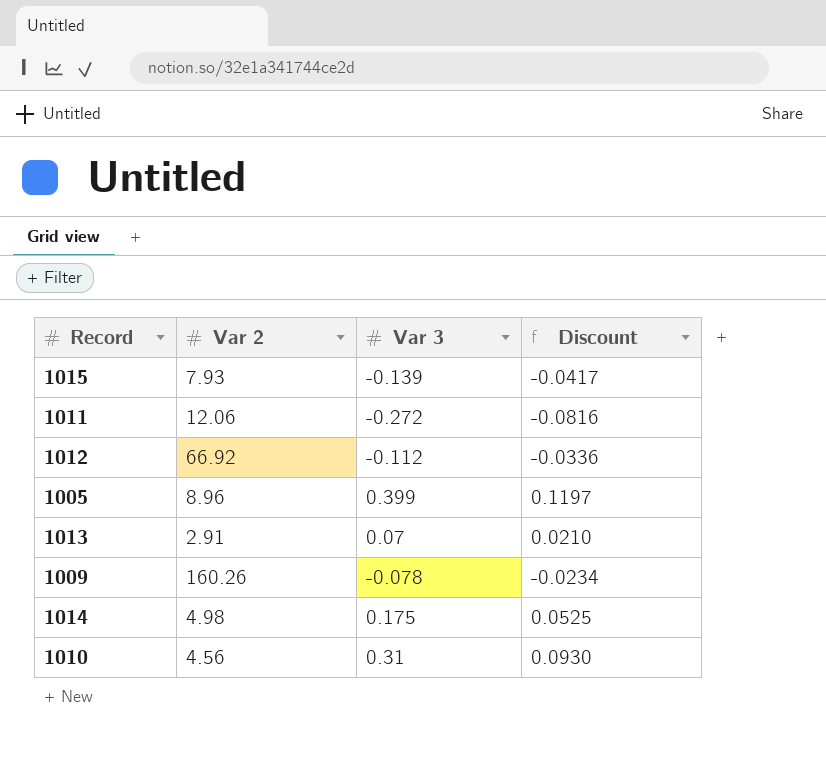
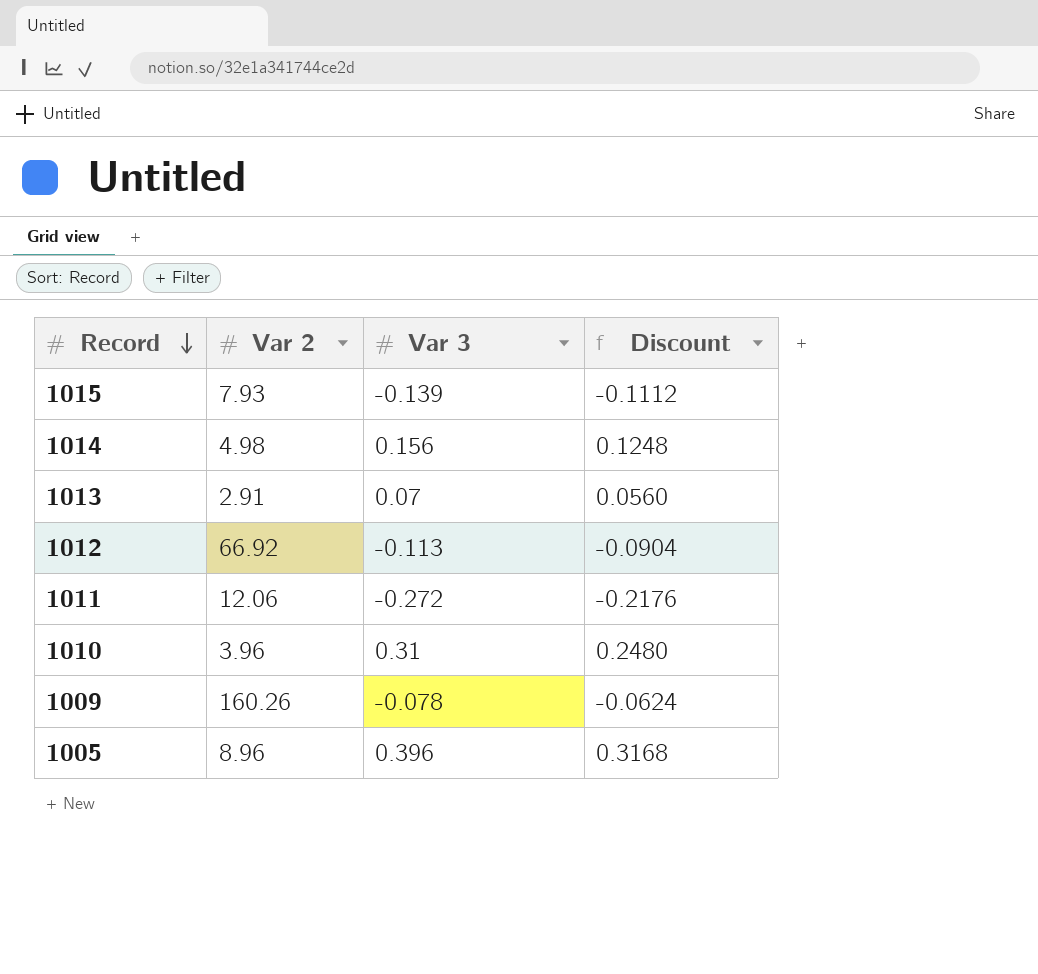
row order: none -> Record descending
column Discount | formula: [Var 3] * 0.3 -> [Var 3] * 0.8
1014 | Var 3: 0.175 -> 0.156
1012 | Var 3: -0.112 -> -0.113
1010 | Var 2: 4.56 -> 3.96
1005 | Var 3: 0.399 -> 0.396

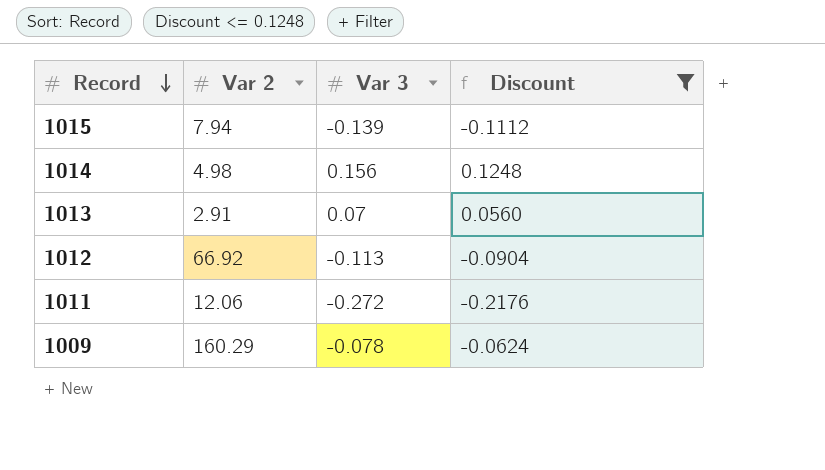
filter: none -> Discount <= 0.1248
1015 | Var 2: 7.93 -> 7.94
1009 | Var 2: 160.26 -> 160.29

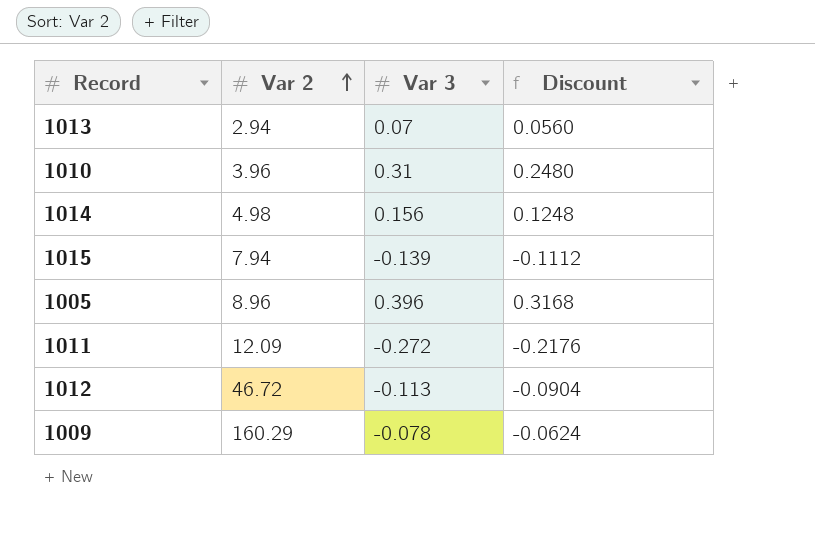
filter: Discount <= 0.1248 -> none
row order: Record descending -> Var 2 ascending
1013 | Var 2: 2.91 -> 2.94
1011 | Var 2: 12.06 -> 12.09
1012 | Var 2: 66.92 -> 46.72

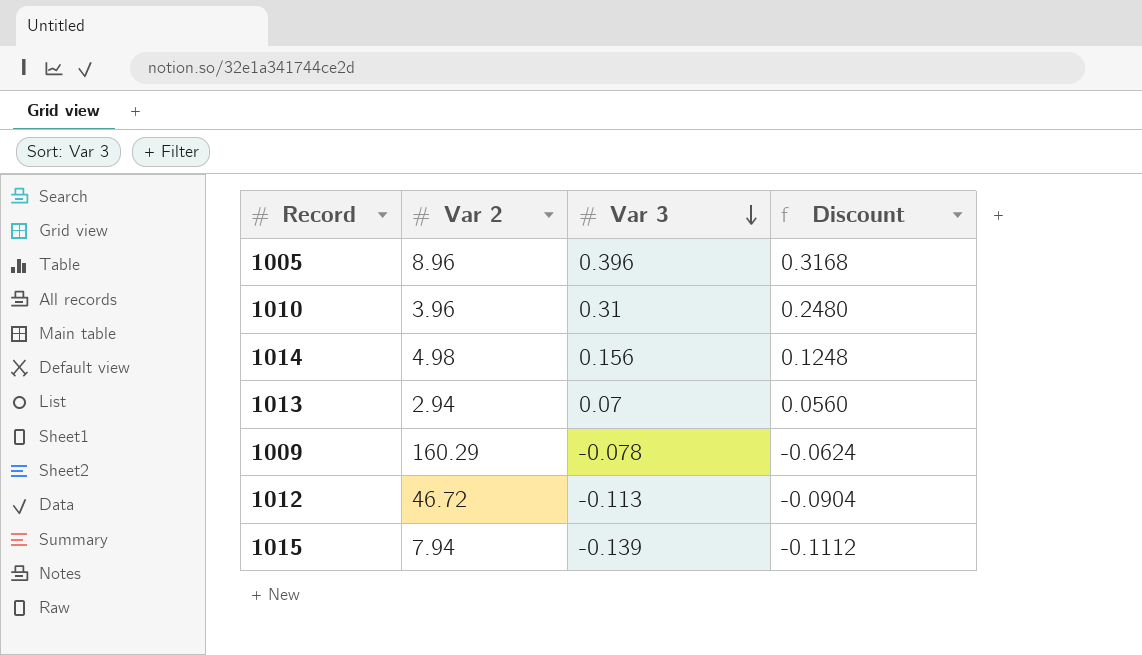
row order: Var 2 ascending -> Var 3 descending
row 1011: 12.09 | -0.272 | -0.2176 -> none

